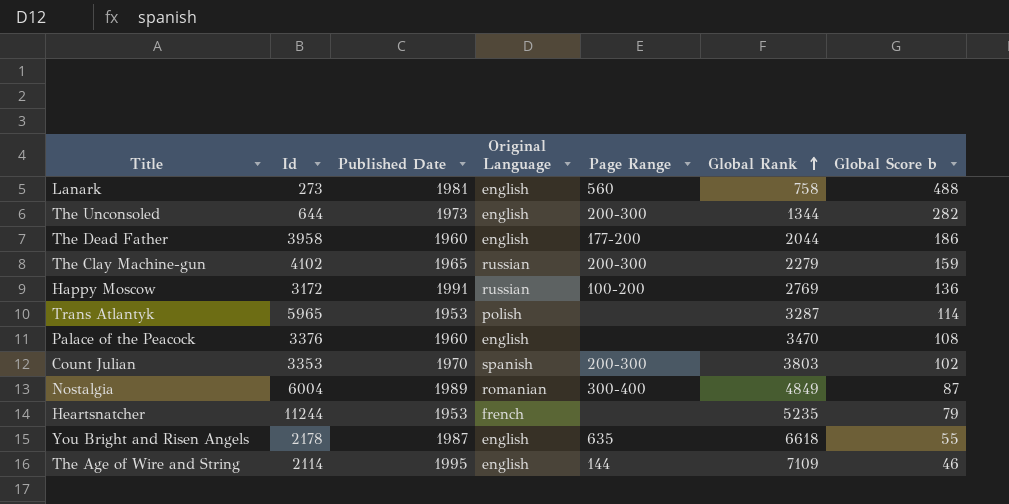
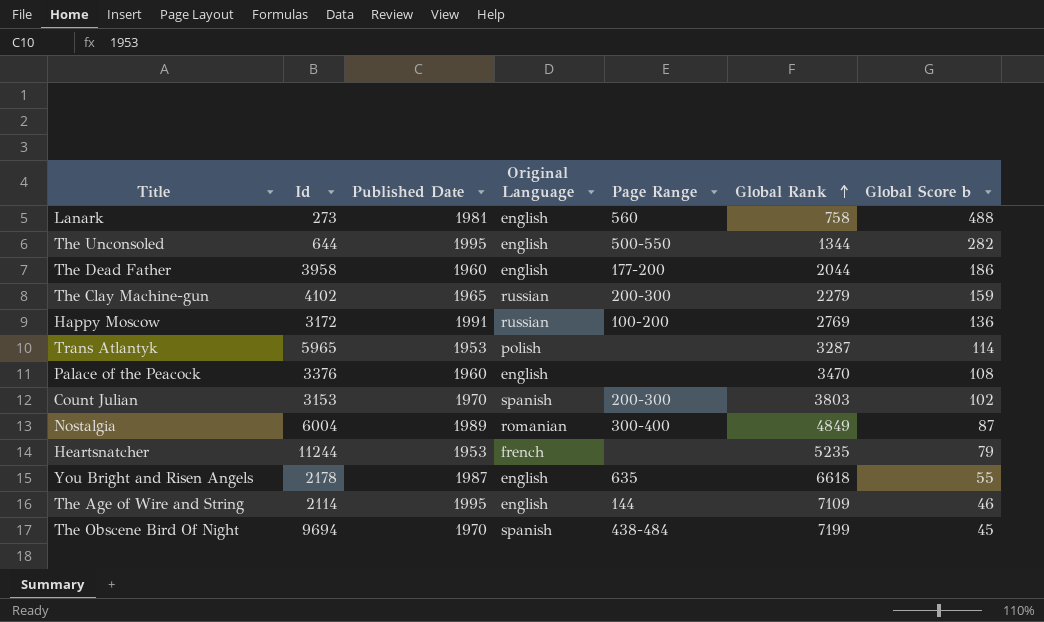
The Unconsoled | Published Date: 1973 -> 1995
The Unconsoled | Page Range: 200-300 -> 500-550
Count Julian | Id: 3353 -> 3153
row The Obscene Bird Of Night: none -> 9694 | 1970 | spanish | 438-484 | 7199 | 45

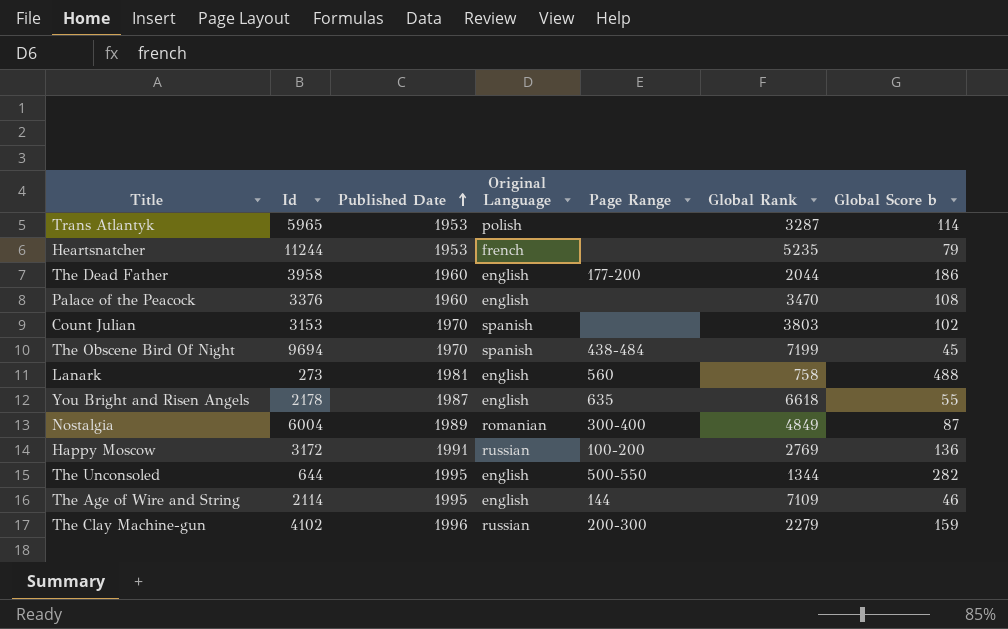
row order: Global Rank ascending -> Published Date ascending
Count Julian | Page Range: 200-300 -> none
The Clay Machine-gun | Published Date: 1965 -> 1996

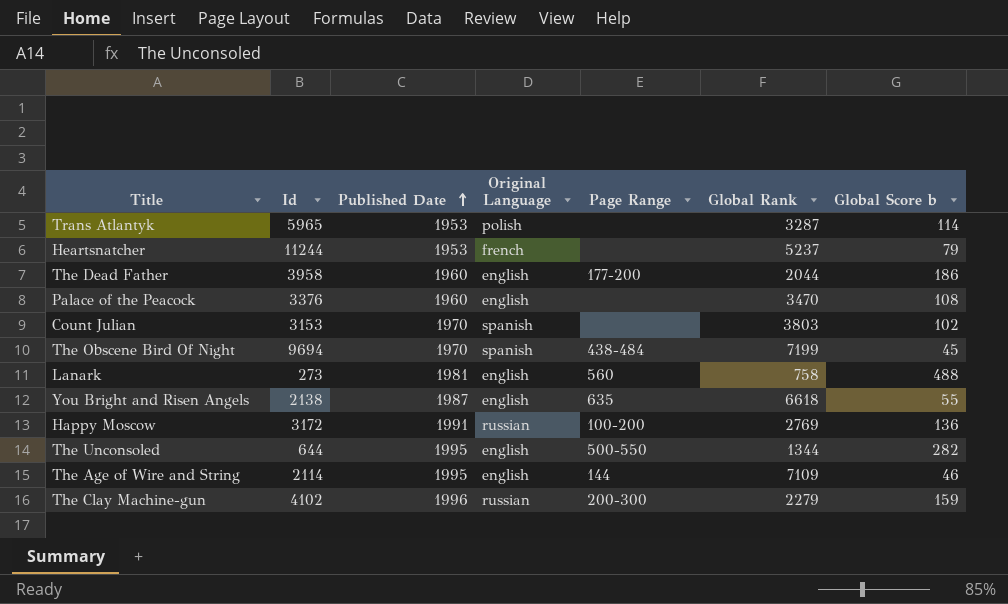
row Nostalgia: 6004 | 1989 | romanian | 300-400 | 4849 | 87 -> none
Heartsnatcher | Global Rank: 5235 -> 5237
You Bright and Risen Angels | Id: 2178 -> 2138

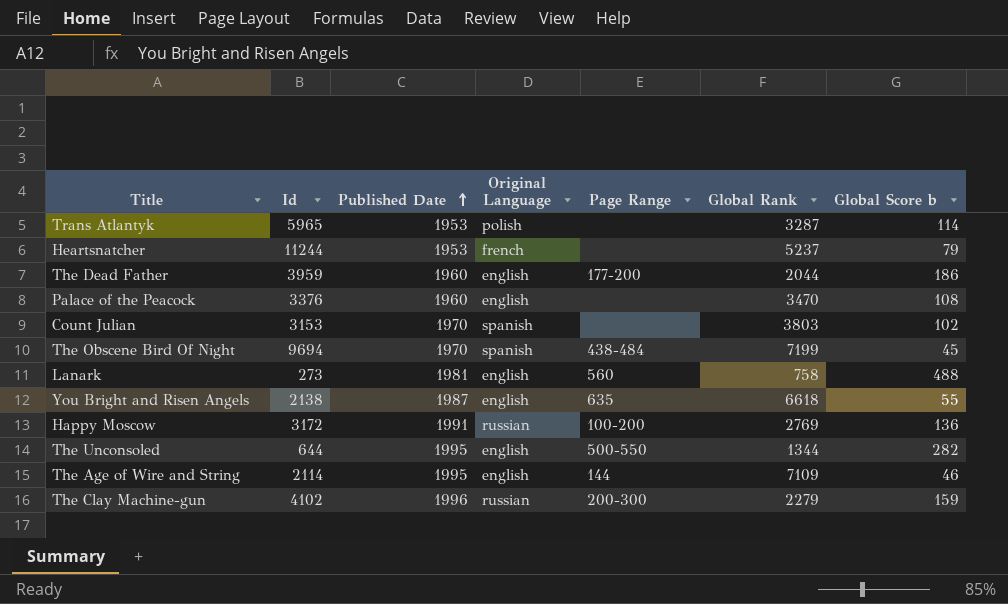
The Dead Father | Id: 3958 -> 3959

